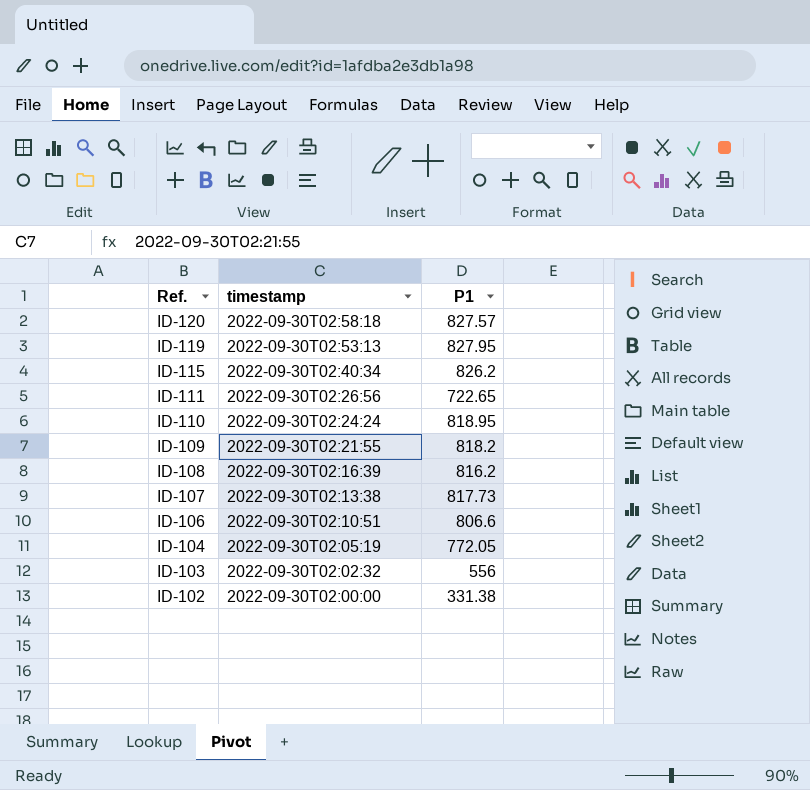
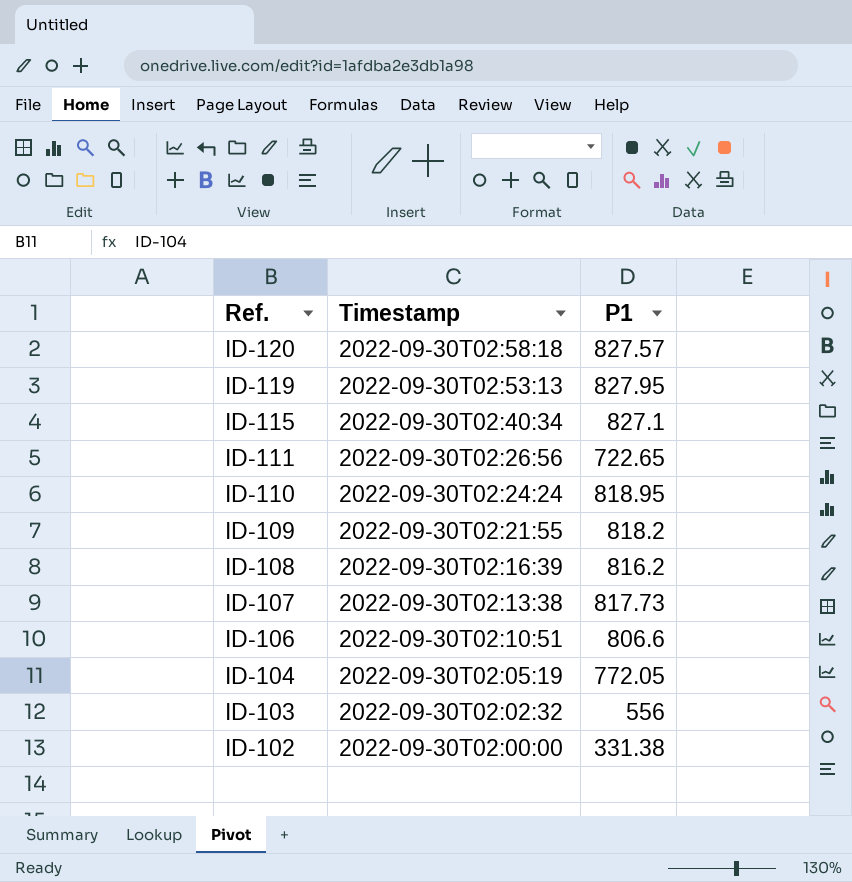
column name: timestamp -> Timestamp
ID-115 | P1: 826.2 -> 827.1

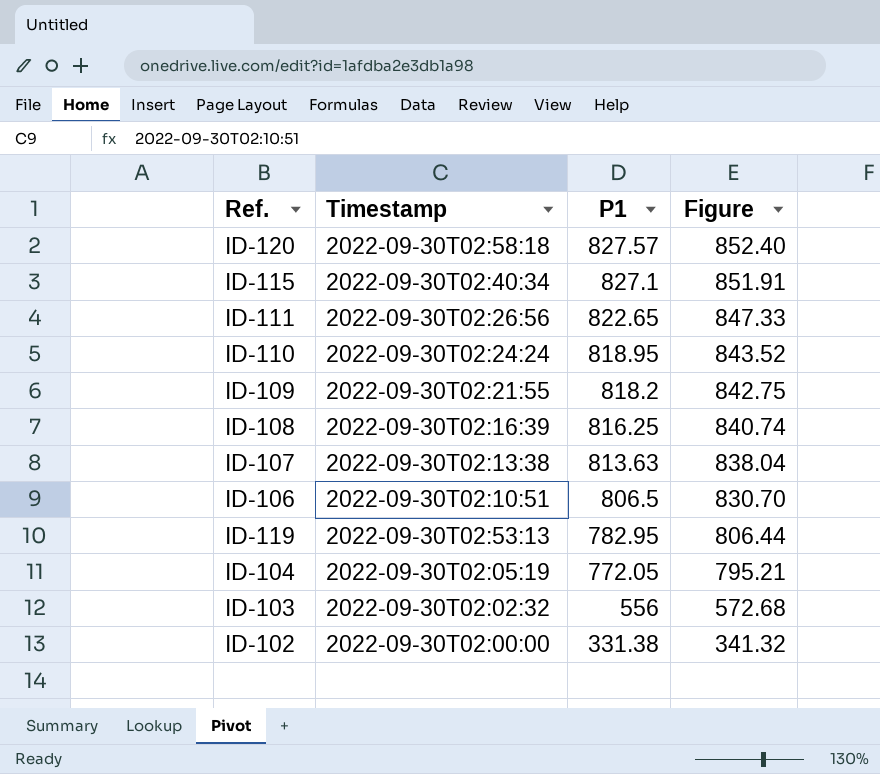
row order: Ref. descending -> P1 descending
column Figure | formula: none -> [P1] * 1.03
ID-111 | P1: 722.65 -> 822.65
ID-108 | P1: 816.2 -> 816.25
ID-107 | P1: 817.73 -> 813.63
ID-106 | P1: 806.6 -> 806.5
ID-119 | P1: 827.95 -> 782.95

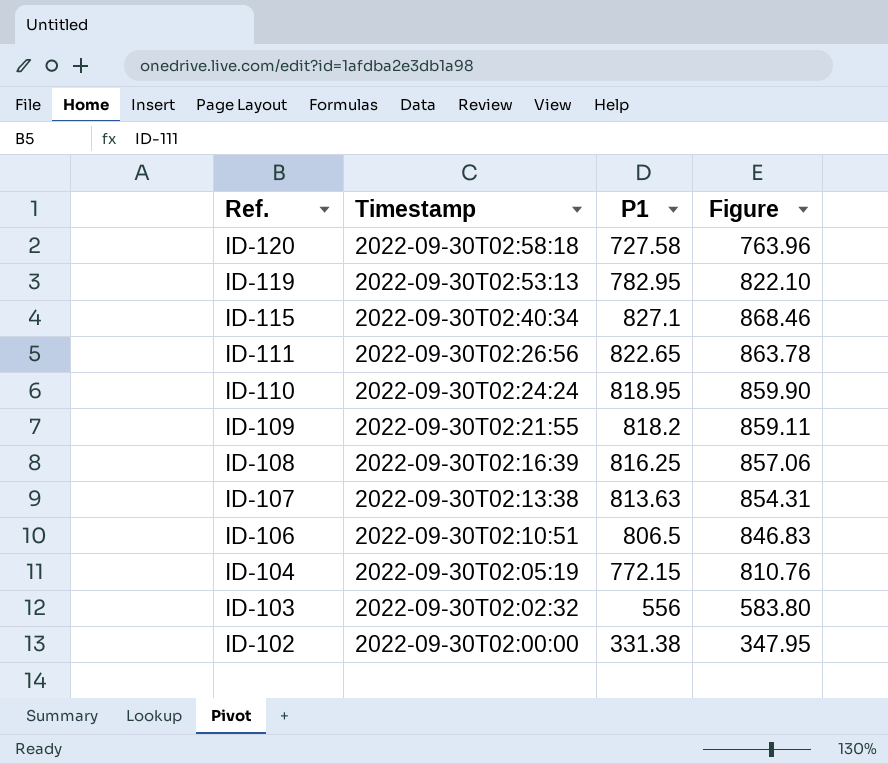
row order: P1 descending -> Ref. descending
column Figure | formula: [P1] * 1.03 -> [P1] * 1.05
ID-120 | P1: 827.57 -> 727.58
ID-104 | P1: 772.05 -> 772.15

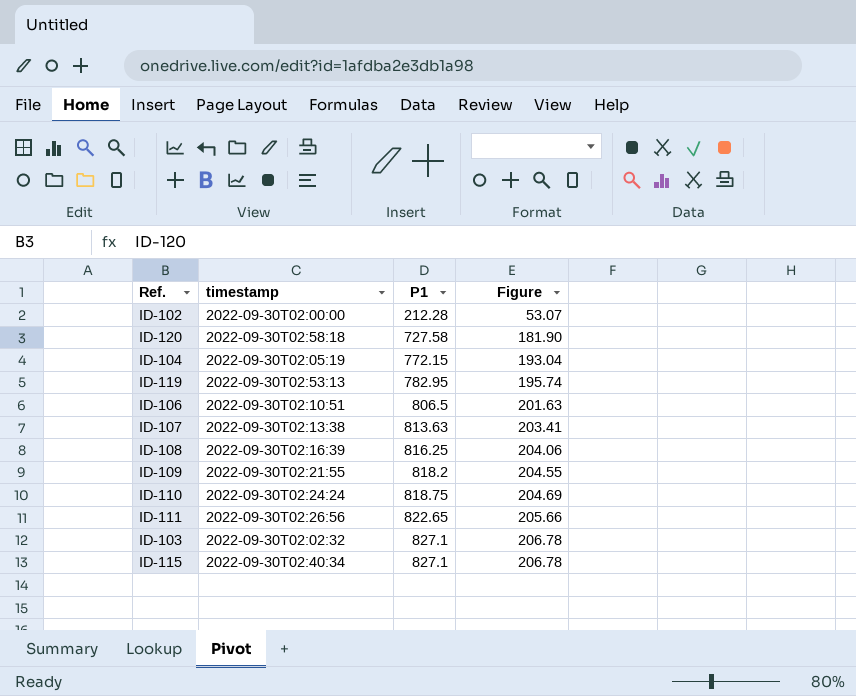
row order: Ref. descending -> P1 ascending
column name: Timestamp -> timestamp
column Figure | formula: [P1] * 1.05 -> [P1] * 0.25
ID-102 | P1: 331.38 -> 212.28
ID-110 | P1: 818.95 -> 818.75
ID-103 | P1: 556 -> 827.1

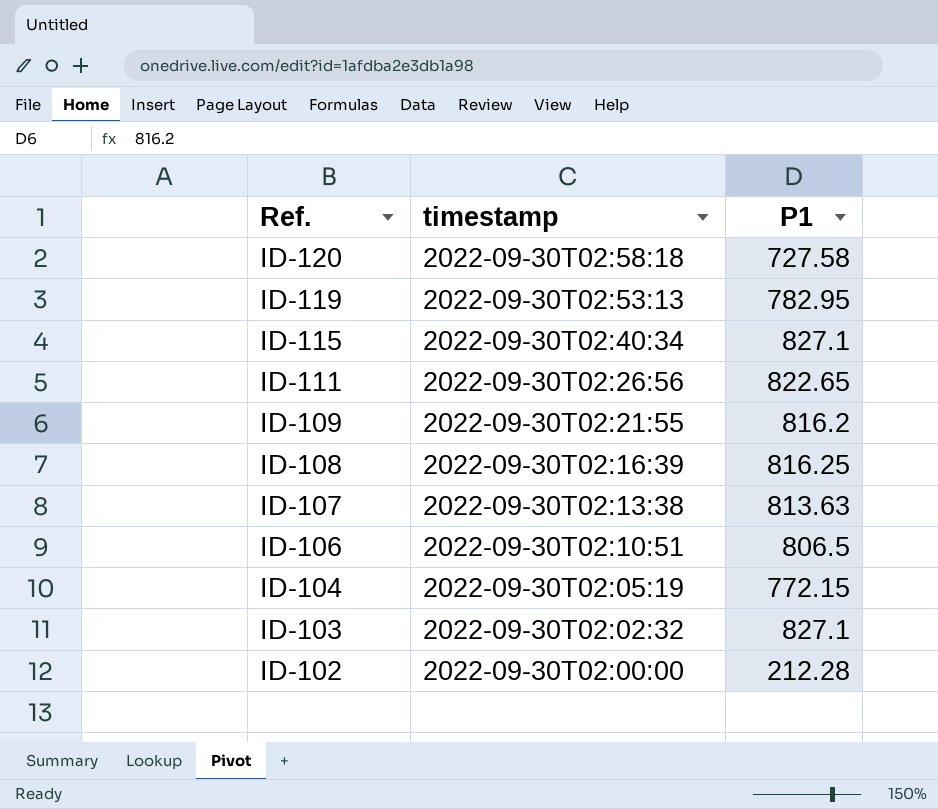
row order: P1 ascending -> Ref. descending
column Figure | formula: [P1] * 0.25 -> none
row ID-110: 2022-09-30T02:24:24 | 818.75 | 204.69 -> none
ID-109 | P1: 818.2 -> 816.2

